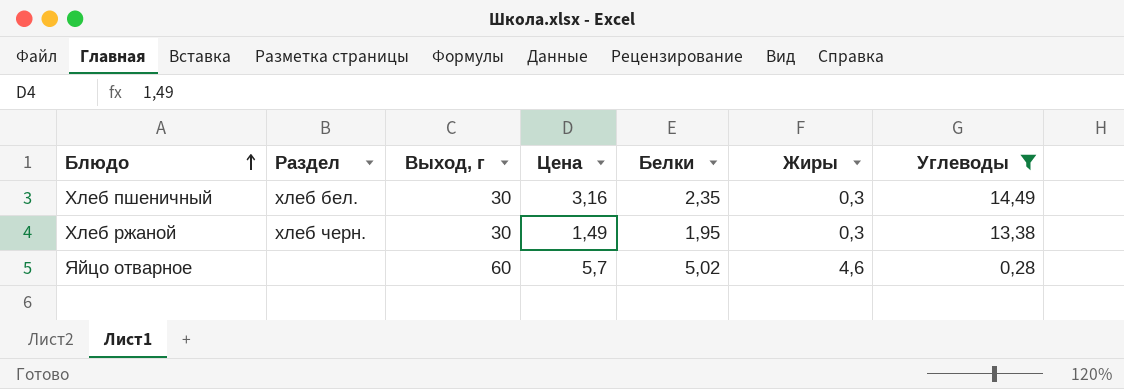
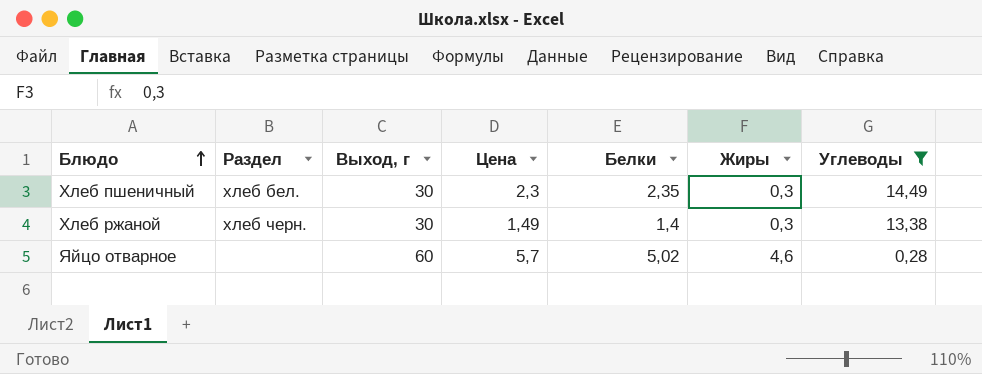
Хлеб пшеничный | Цена: 3,16 -> 2,3
Хлеб ржаной | Белки: 1,95 -> 1,4

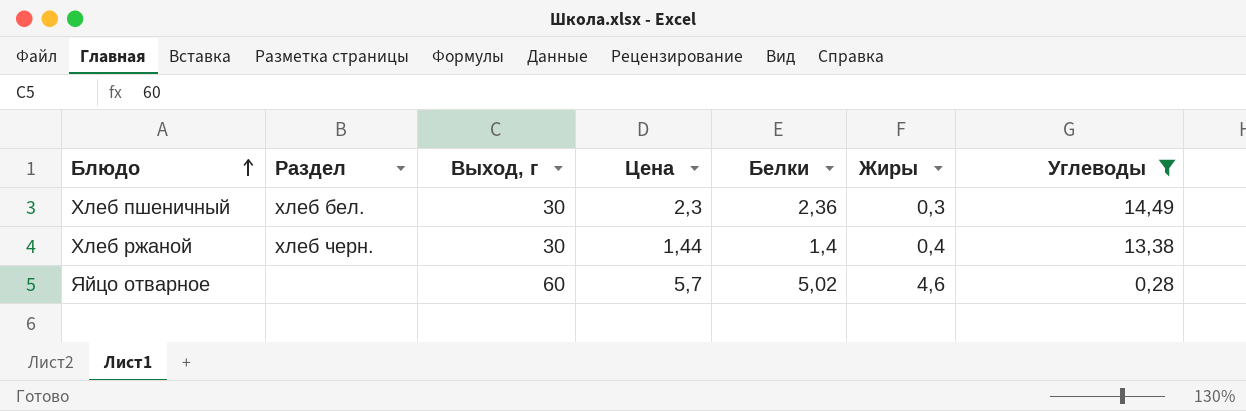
Хлеб пшеничный | Белки: 2,35 -> 2,36
Хлеб ржаной | Цена: 1,49 -> 1,44
Хлеб ржаной | Жиры: 0,3 -> 0,4

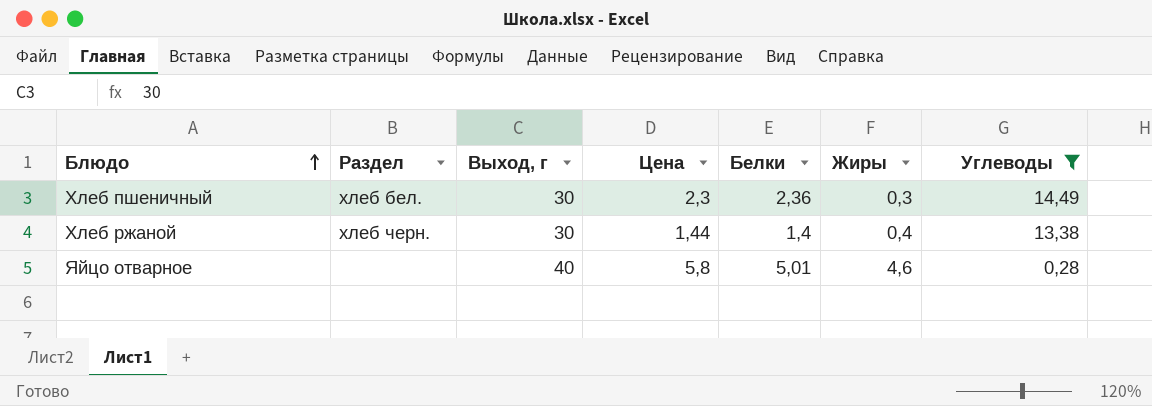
Яйцо отварное | Выход, г: 60 -> 40
Яйцо отварное | Цена: 5,7 -> 5,8
Яйцо отварное | Белки: 5,02 -> 5,01

